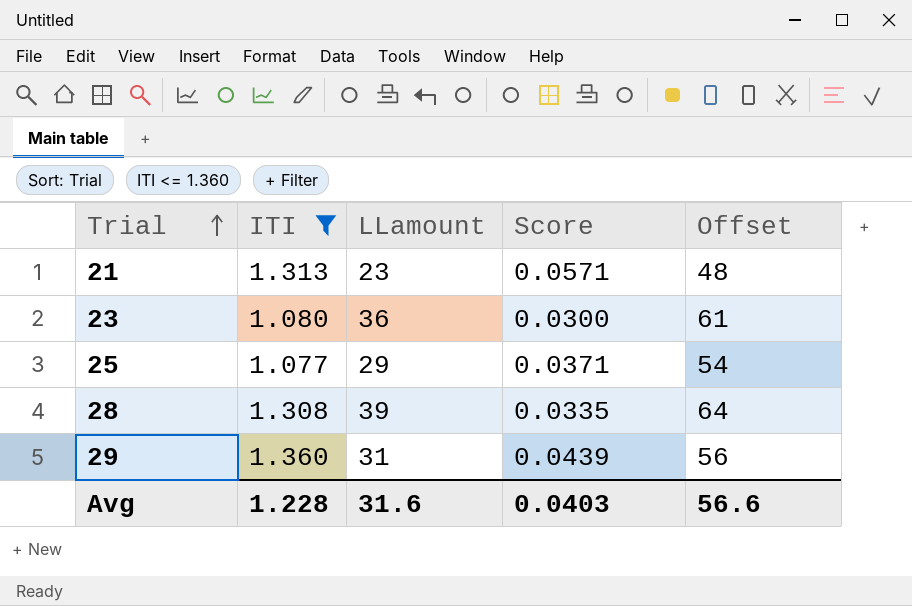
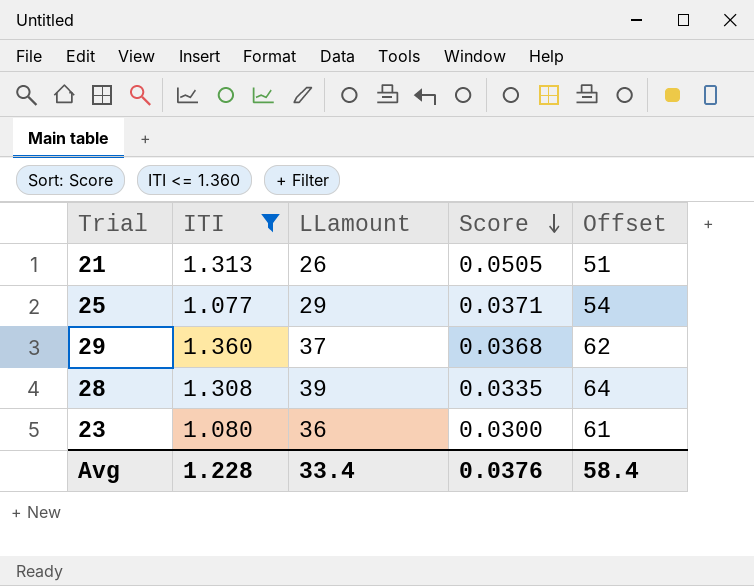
row order: Trial ascending -> Score descending
21 | LLamount: 23 -> 26
21 | Score: 0.0571 -> 0.0505
21 | Offset: 48 -> 51
29 | LLamount: 31 -> 37
29 | Score: 0.0439 -> 0.0368
29 | Offset: 56 -> 62
Avg | LLamount: 31.6 -> 33.4
Avg | Score: 0.0403 -> 0.0376
Avg | Offset: 56.6 -> 58.4

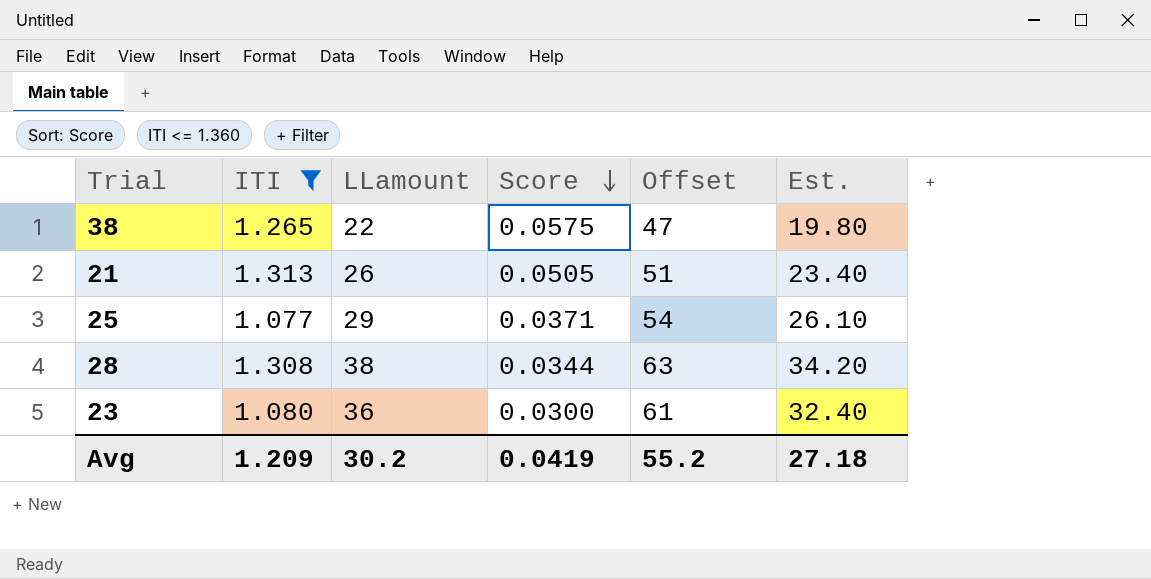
column Est. | formula: none -> [LLamount] * 0.9
row 29: 1.360 | 37 | 0.0368 | 62 -> none
row 38: none -> 1.265 | 22 | 0.0575 | 47 | 19.80
28 | LLamount: 39 -> 38
28 | Score: 0.0335 -> 0.0344
28 | Offset: 64 -> 63
Avg | ITI: 1.228 -> 1.209
Avg | LLamount: 33.4 -> 30.2
Avg | Score: 0.0376 -> 0.0419
Avg | Offset: 58.4 -> 55.2

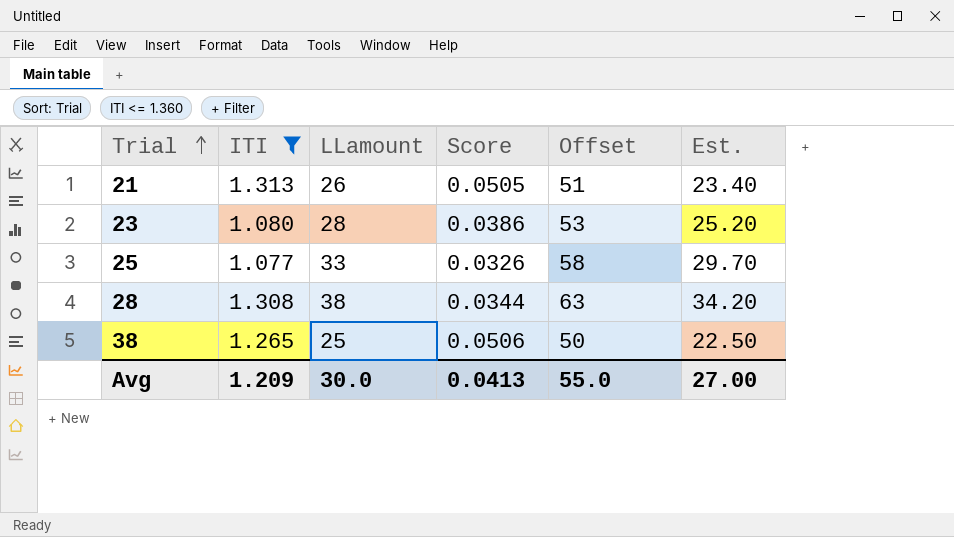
row order: Score descending -> Trial ascending
23 | LLamount: 36 -> 28
23 | Score: 0.0300 -> 0.0386
23 | Offset: 61 -> 53
23 | Est.: 32.40 -> 25.20
25 | LLamount: 29 -> 33
25 | Score: 0.0371 -> 0.0326
25 | Offset: 54 -> 58
25 | Est.: 26.10 -> 29.70
38 | LLamount: 22 -> 25
38 | Score: 0.0575 -> 0.0506
38 | Offset: 47 -> 50
38 | Est.: 19.80 -> 22.50
Avg | LLamount: 30.2 -> 30.0
Avg | Score: 0.0419 -> 0.0413
Avg | Offset: 55.2 -> 55.0
Avg | Est.: 27.18 -> 27.00

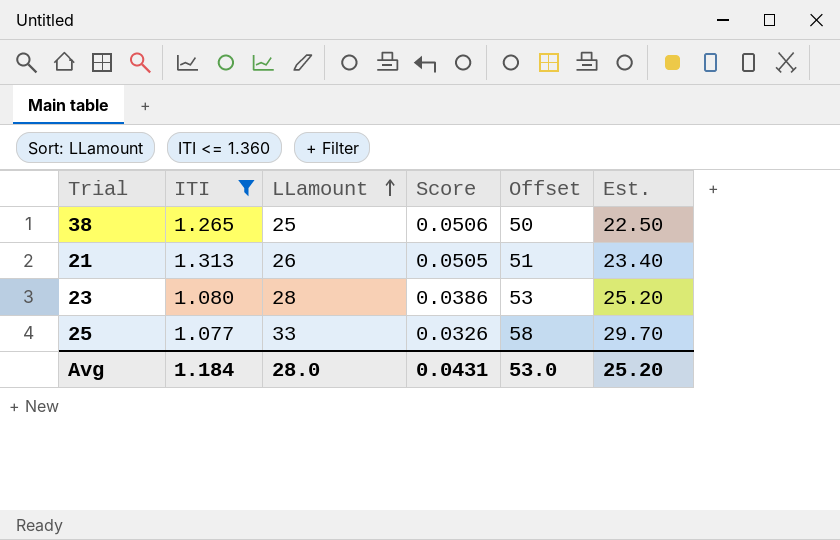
row order: Trial ascending -> LLamount ascending
row 28: 1.308 | 38 | 0.0344 | 63 | 34.20 -> none
Avg | ITI: 1.209 -> 1.184
Avg | LLamount: 30.0 -> 28.0
Avg | Score: 0.0413 -> 0.0431
Avg | Offset: 55.0 -> 53.0
Avg | Est.: 27.00 -> 25.20

